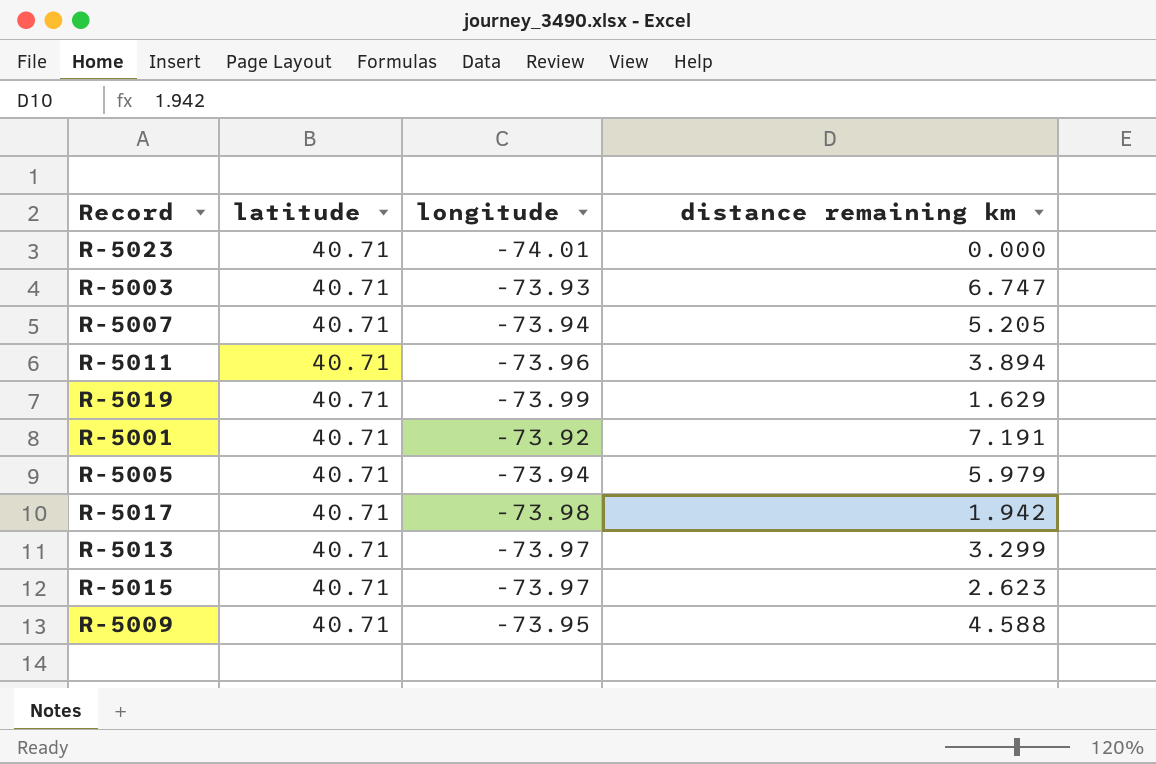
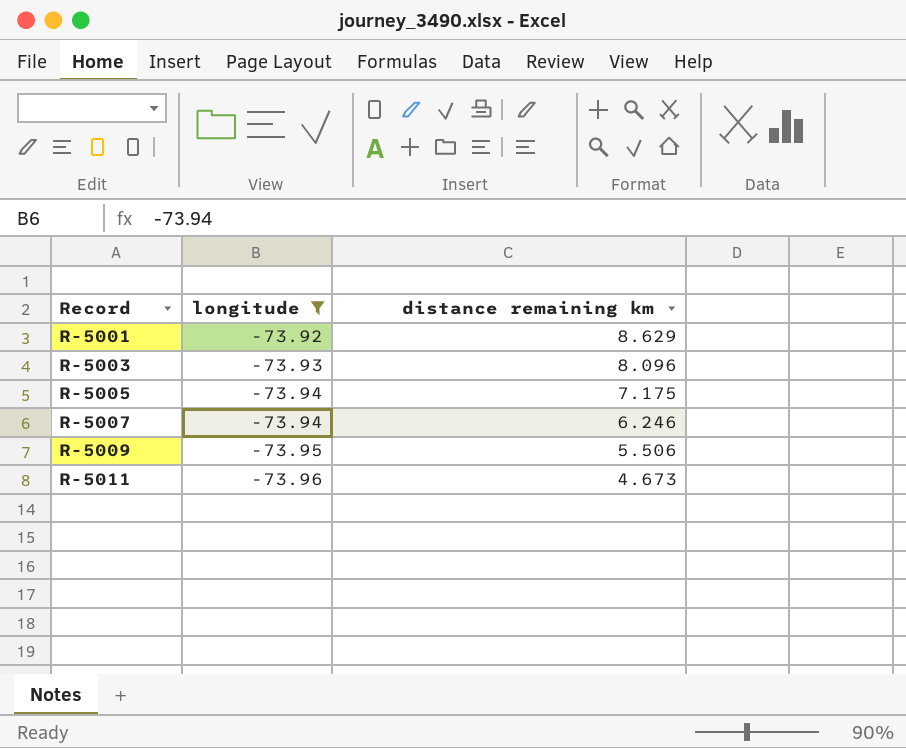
filter: none -> longitude >= -73.96
row order: none -> Record ascending
column latitude | position: 2 -> none
R-5001 | distance remaining km: 7.191 -> 8.629
R-5003 | distance remaining km: 6.747 -> 8.096
R-5005 | distance remaining km: 5.979 -> 7.175
R-5007 | distance remaining km: 5.205 -> 6.246
R-5009 | distance remaining km: 4.588 -> 5.506
R-5011 | distance remaining km: 3.894 -> 4.673

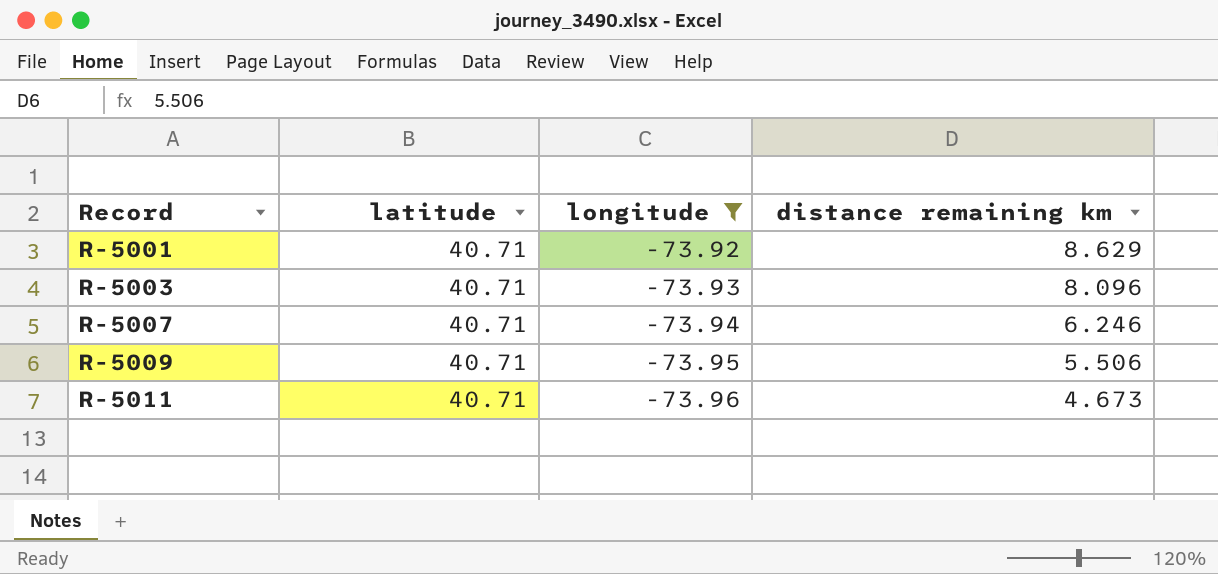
column latitude | position: none -> 2
row R-5005: -73.94 | 7.175 -> none

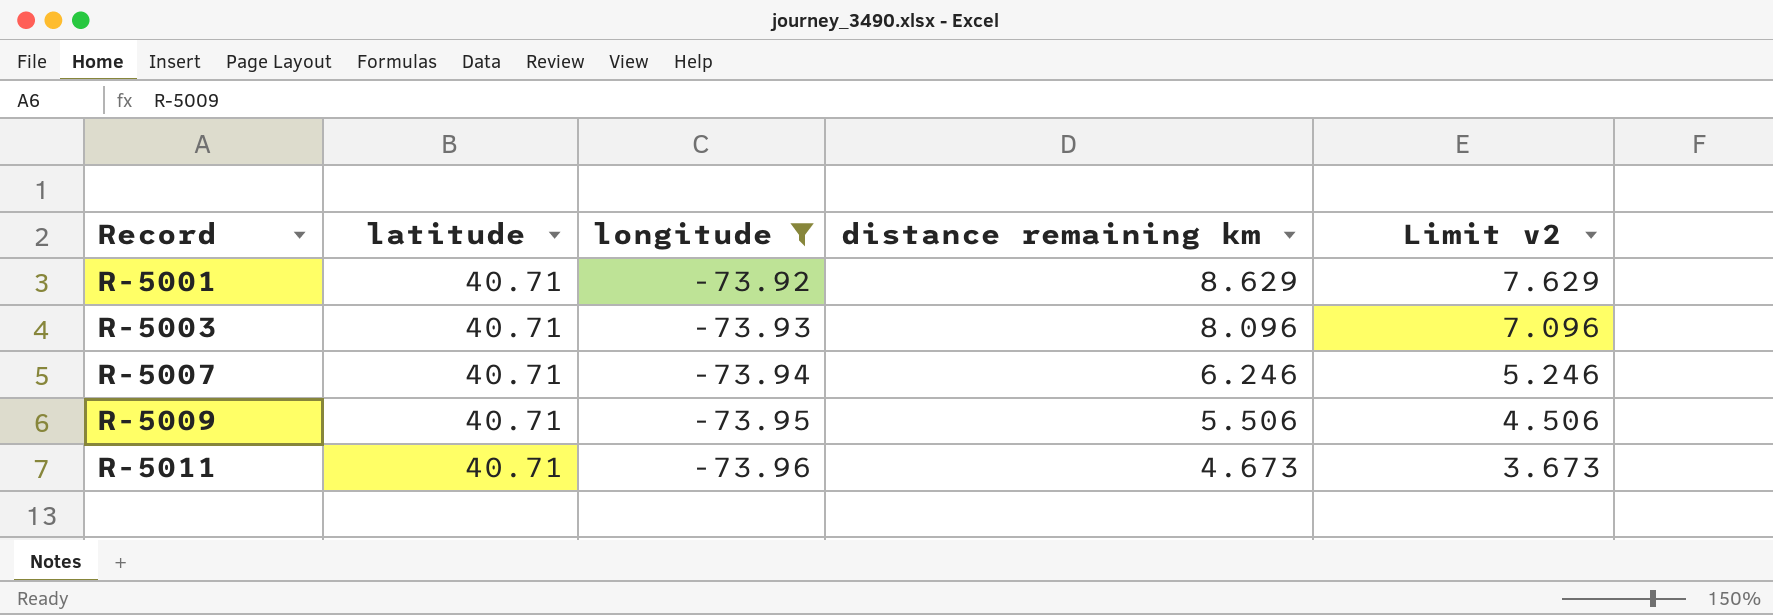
column Limit v2 | formula: none -> [distance remaining km] - 1

